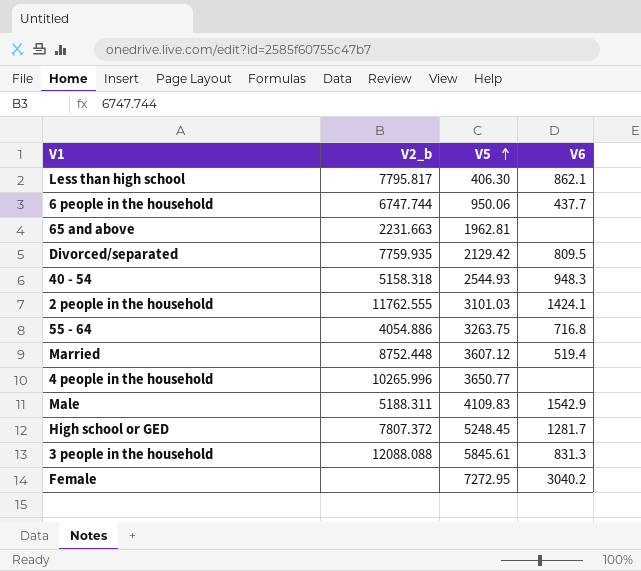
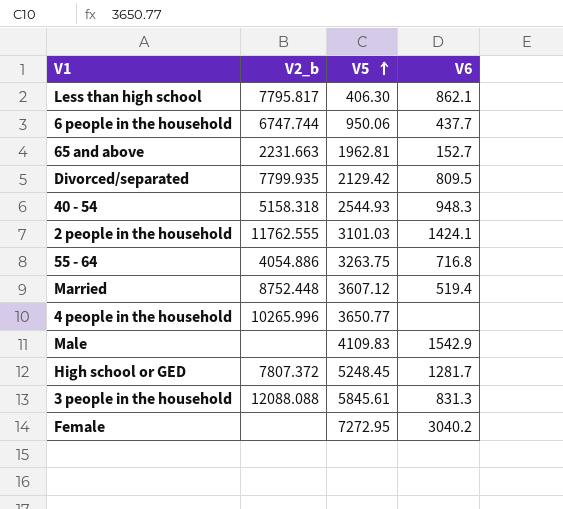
65 and above | V6: none -> 152.7
Divorced/separated | V2_b: 7759.935 -> 7799.935
Male | V2_b: 5188.311 -> none

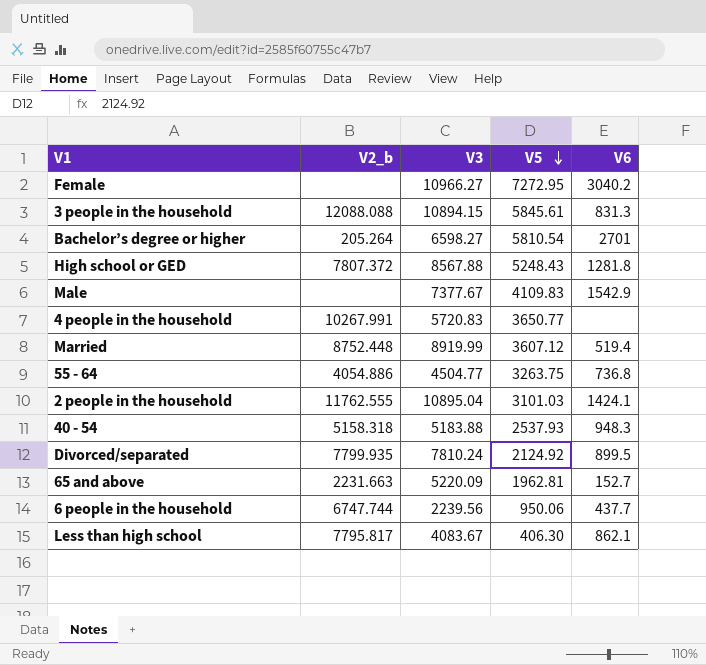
row order: V5 ascending -> V5 descending
column V3 | position: none -> 3
row Bachelor’s degree or higher: none -> 205.264 | 6598.27 | 5810.54 | 2701
High school or GED | V5: 5248.45 -> 5248.43
High school or GED | V6: 1281.7 -> 1281.8
4 people in the household | V2_b: 10265.996 -> 10267.991
55 - 64 | V6: 716.8 -> 736.8
40 - 54 | V5: 2544.93 -> 2537.93
Divorced/separated | V5: 2129.42 -> 2124.92
Divorced/separated | V6: 809.5 -> 899.5

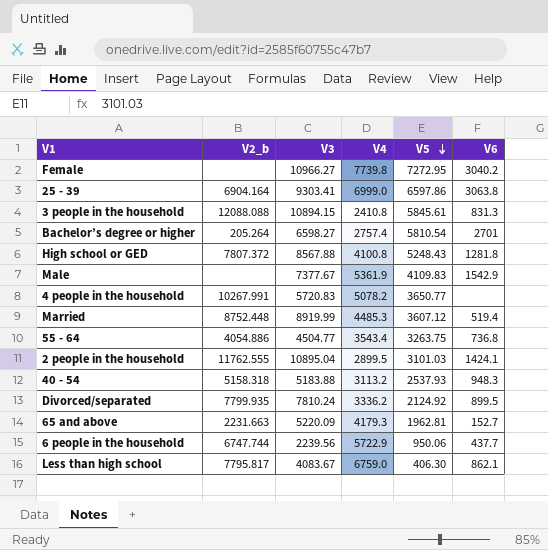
column V4 | position: none -> 4
row 25 - 39: none -> 6904.164 | 9303.41 | 6999.0 | 6597.86 | 3063.8

